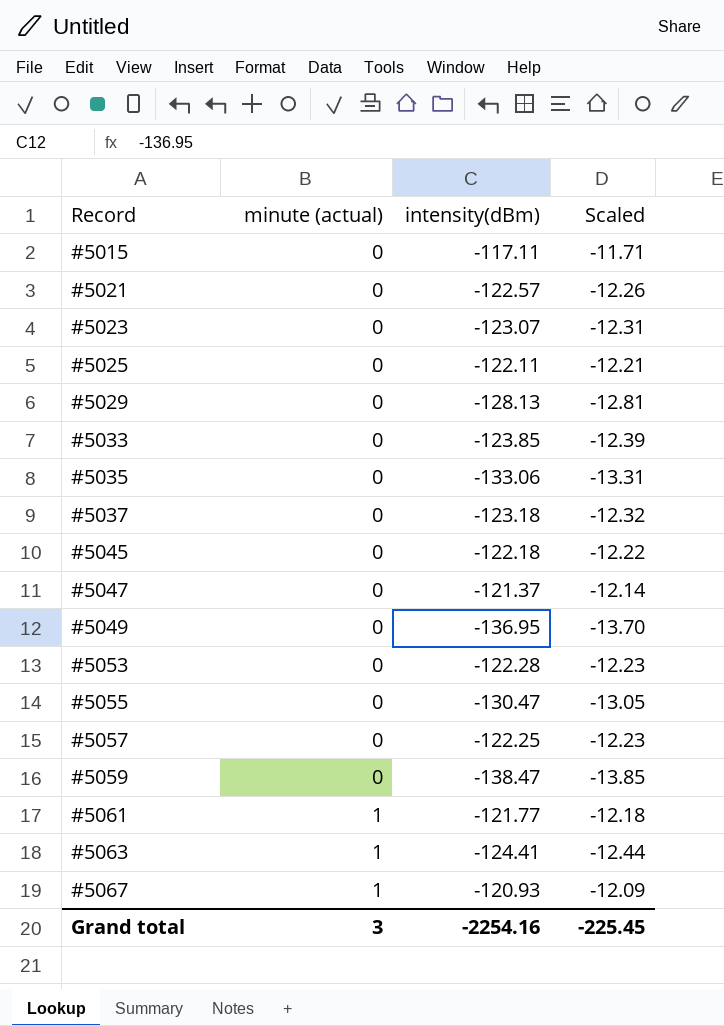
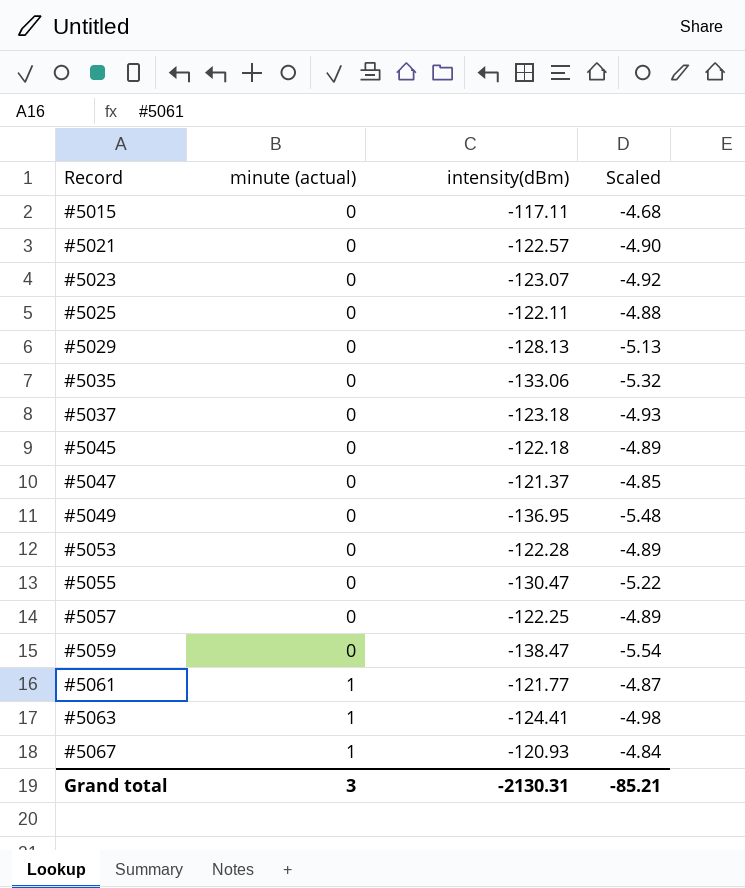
column Scaled | formula: [intensity(dBm)] * 0.1 -> [intensity(dBm)] * 0.04
row #5033: 0 | -123.85 | -12.39 -> none
Grand total | intensity(dBm): -2254.16 -> -2130.31
Grand total | Scaled: -225.45 -> -85.21

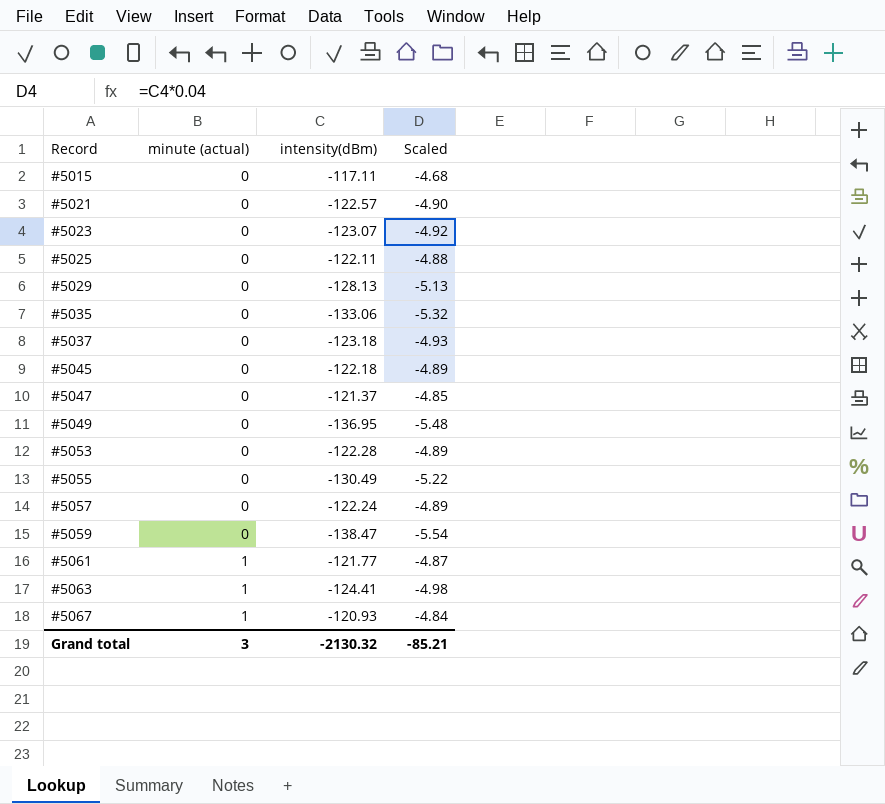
#5055 | intensity(dBm): -130.47 -> -130.49
#5057 | intensity(dBm): -122.25 -> -122.24
Grand total | intensity(dBm): -2130.31 -> -2130.32

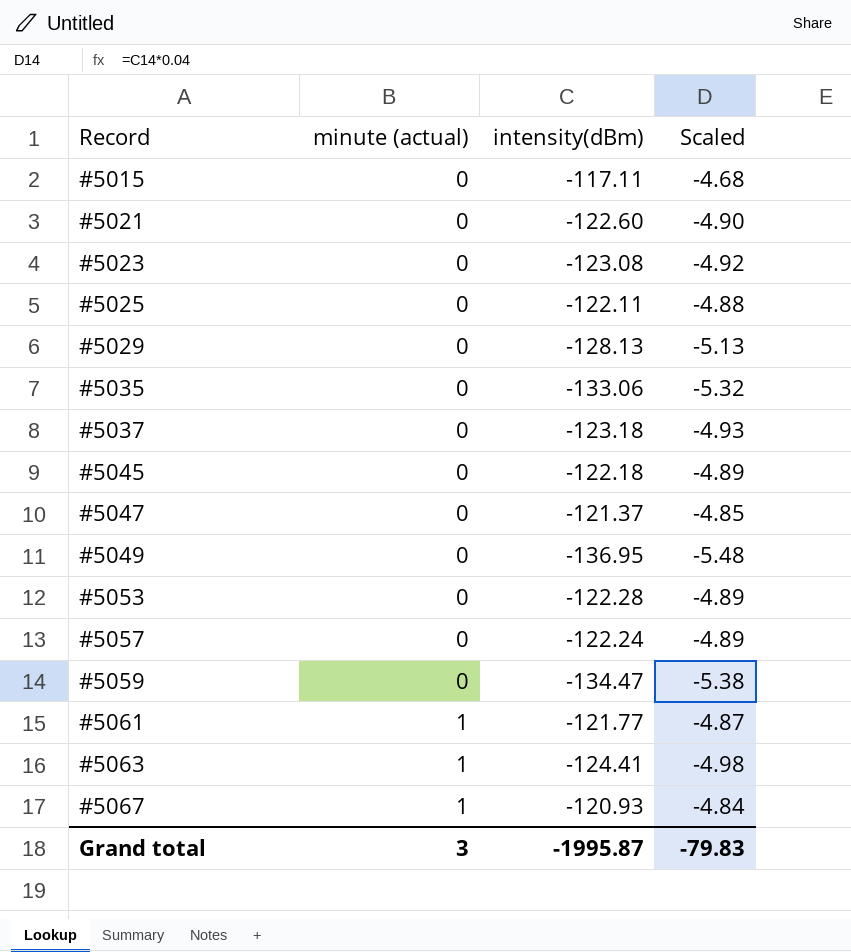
row #5055: 0 | -130.49 | -5.22 -> none
#5021 | intensity(dBm): -122.57 -> -122.60
#5023 | intensity(dBm): -123.07 -> -123.08
#5059 | intensity(dBm): -138.47 -> -134.47
#5059 | Scaled: -5.54 -> -5.38
Grand total | intensity(dBm): -2130.32 -> -1995.87
Grand total | Scaled: -85.21 -> -79.83

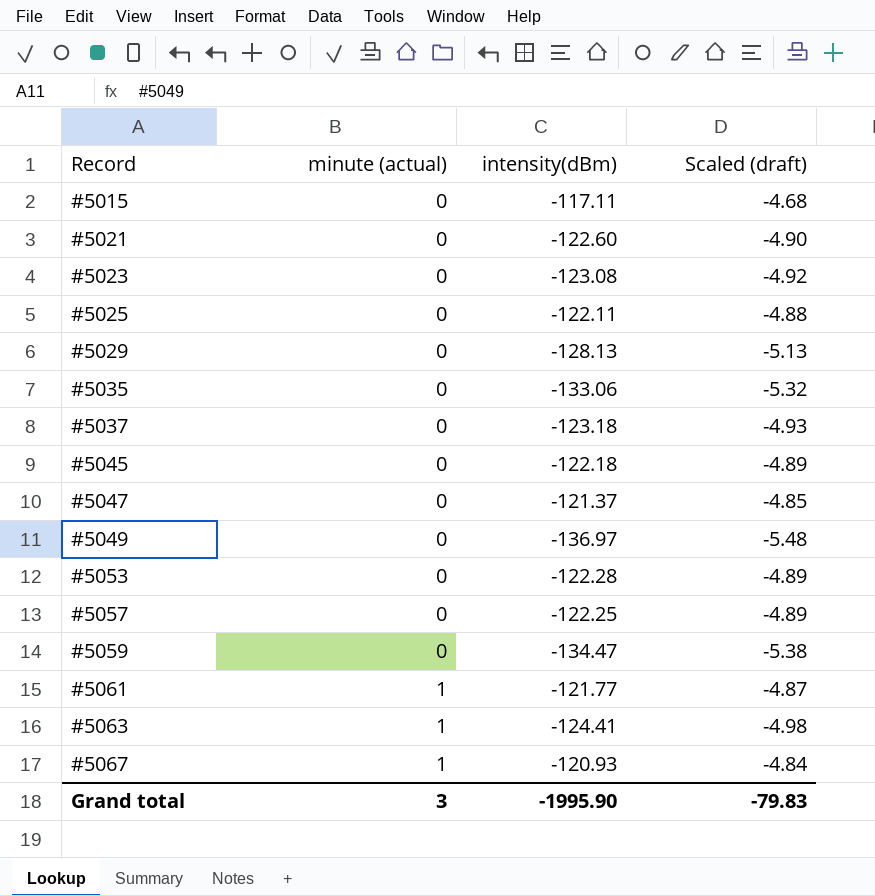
column name: Scaled -> Scaled (draft)
#5049 | intensity(dBm): -136.95 -> -136.97
#5057 | intensity(dBm): -122.24 -> -122.25
Grand total | intensity(dBm): -1995.87 -> -1995.90

